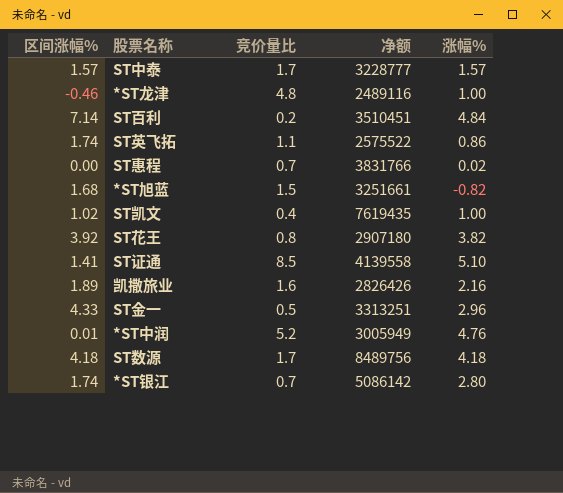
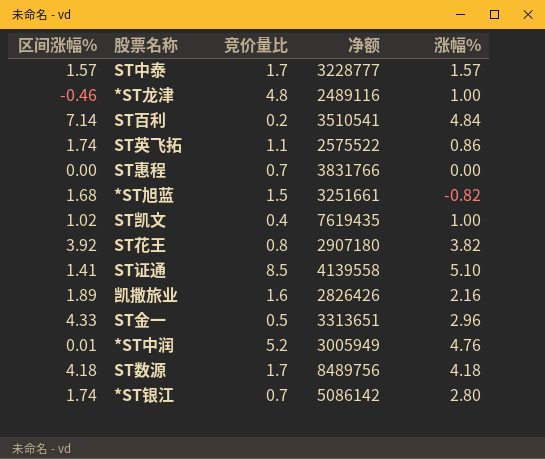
ST百利 | 净额: 3510451 -> 3510541
ST惠程 | 涨幅%: 0.02 -> 0.00
ST金一 | 净额: 3313251 -> 3313651

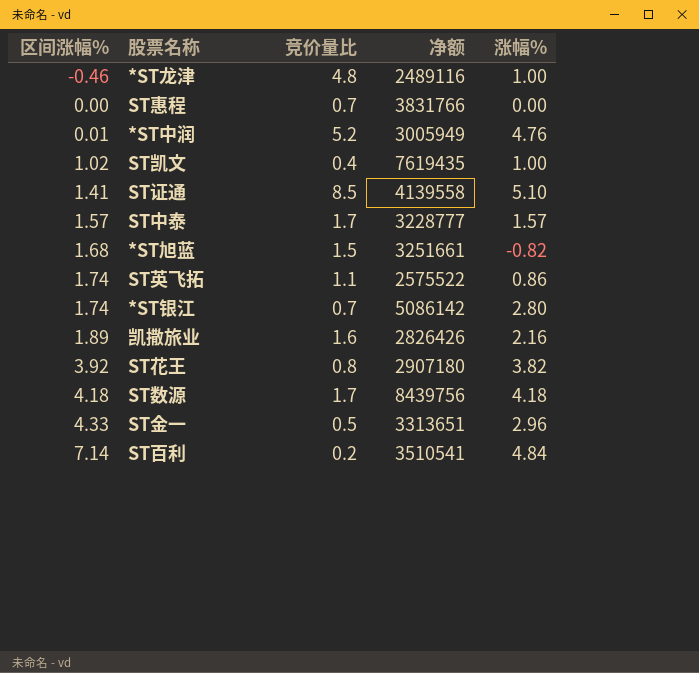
row order: none -> 区间涨幅% ascending
ST数源 | 净额: 8489756 -> 8439756

